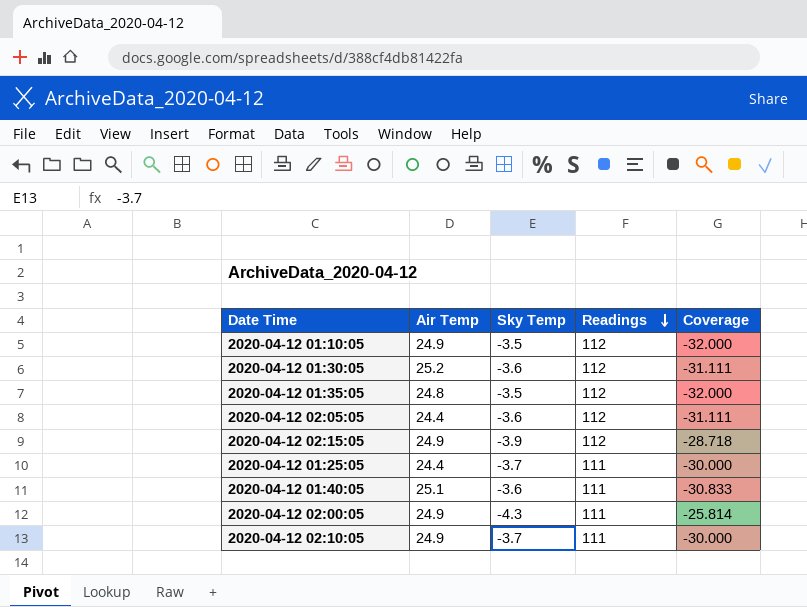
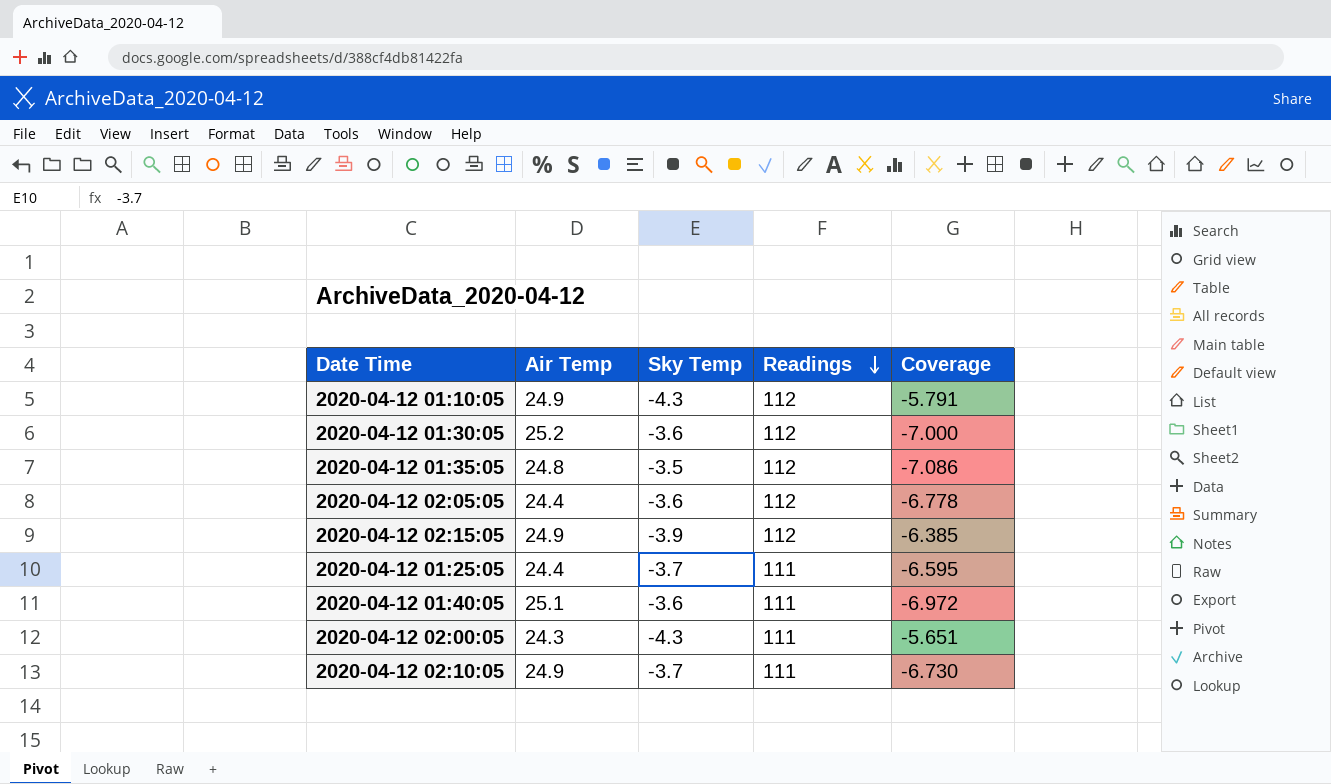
column Coverage | formula: [Readings] / [Sky Temp] -> [Air Temp] / [Sky Temp]
2020-04-12 01:10:05 | Sky Temp: -3.5 -> -4.3
2020-04-12 02:00:05 | Air Temp: 24.9 -> 24.3

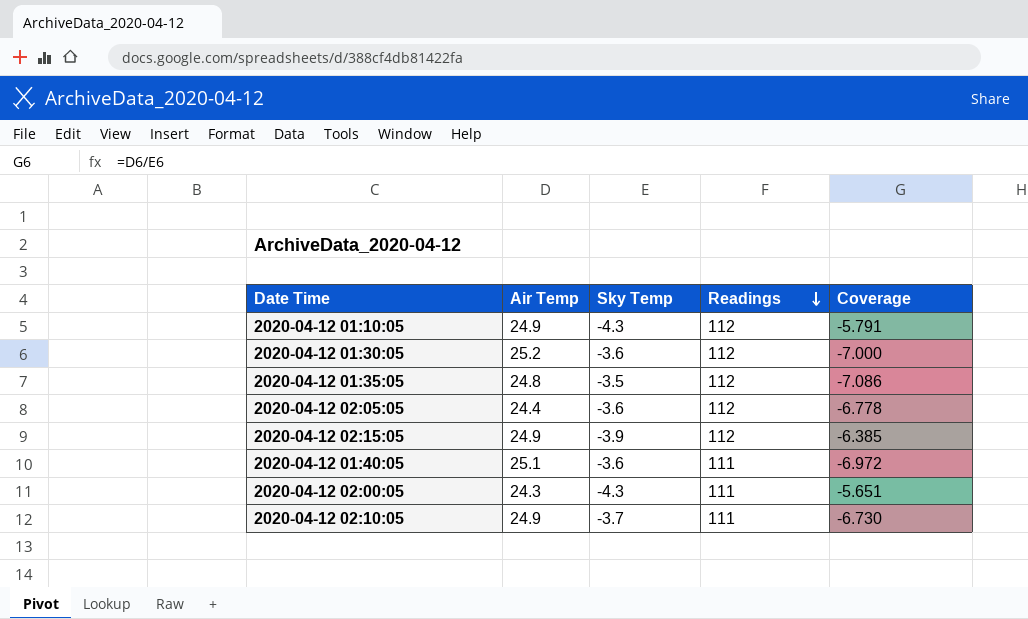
row 2020-04-12 01:25:05: 24.4 | -3.7 | 111 | -6.595 -> none

